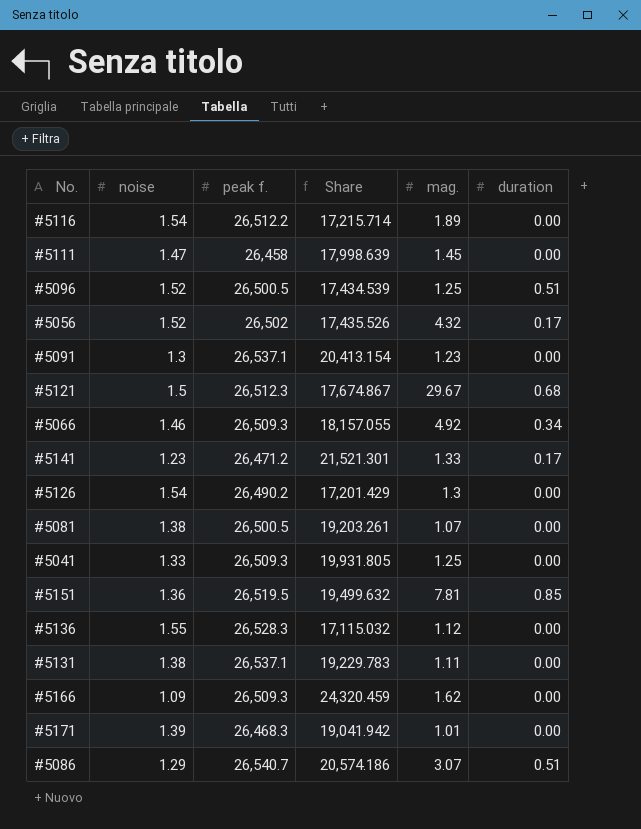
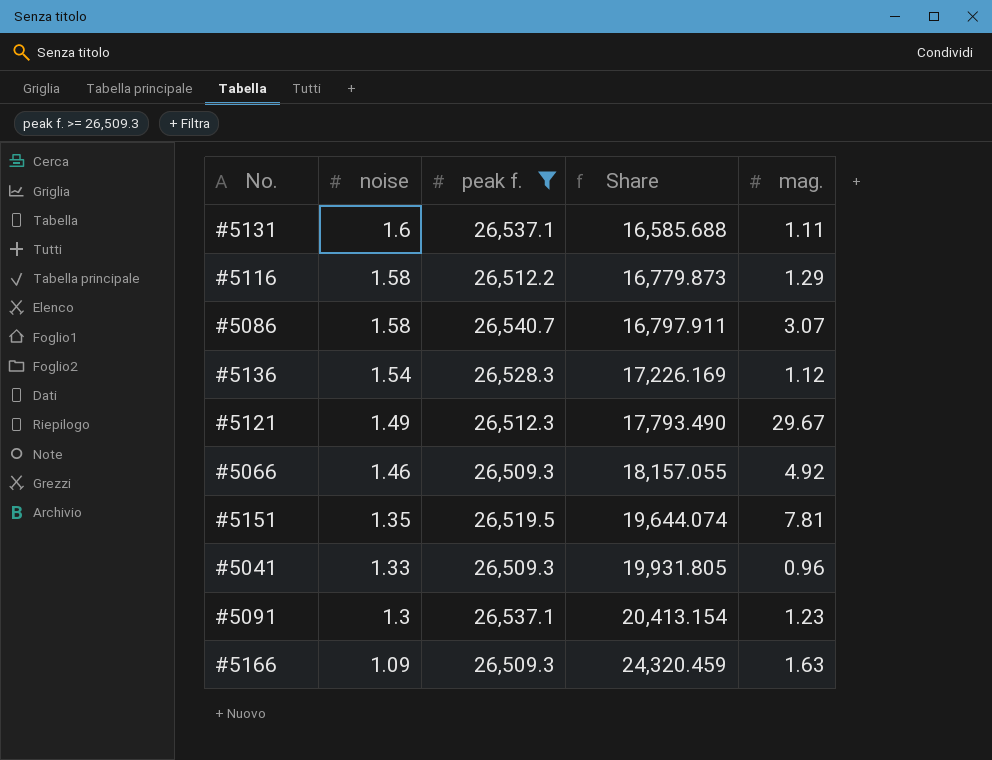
filter: none -> peak f. >= 26,509.3
row order: none -> noise descending
column duration | position: 6 -> none
#5131 | noise: 1.38 -> 1.6
#5131 | Share: 19,229.783 -> 16,585.688
#5116 | noise: 1.54 -> 1.58
#5116 | Share: 17,215.714 -> 16,779.873
#5116 | mag.: 1.89 -> 1.29
#5086 | noise: 1.29 -> 1.58
#5086 | Share: 20,574.186 -> 16,797.911
#5136 | noise: 1.55 -> 1.54
#5136 | Share: 17,115.032 -> 17,226.169
#5121 | noise: 1.5 -> 1.49
#5121 | Share: 17,674.867 -> 17,793.490
#5151 | noise: 1.36 -> 1.35
#5151 | Share: 19,499.632 -> 19,644.074
#5041 | mag.: 1.25 -> 0.96
#5166 | mag.: 1.62 -> 1.63

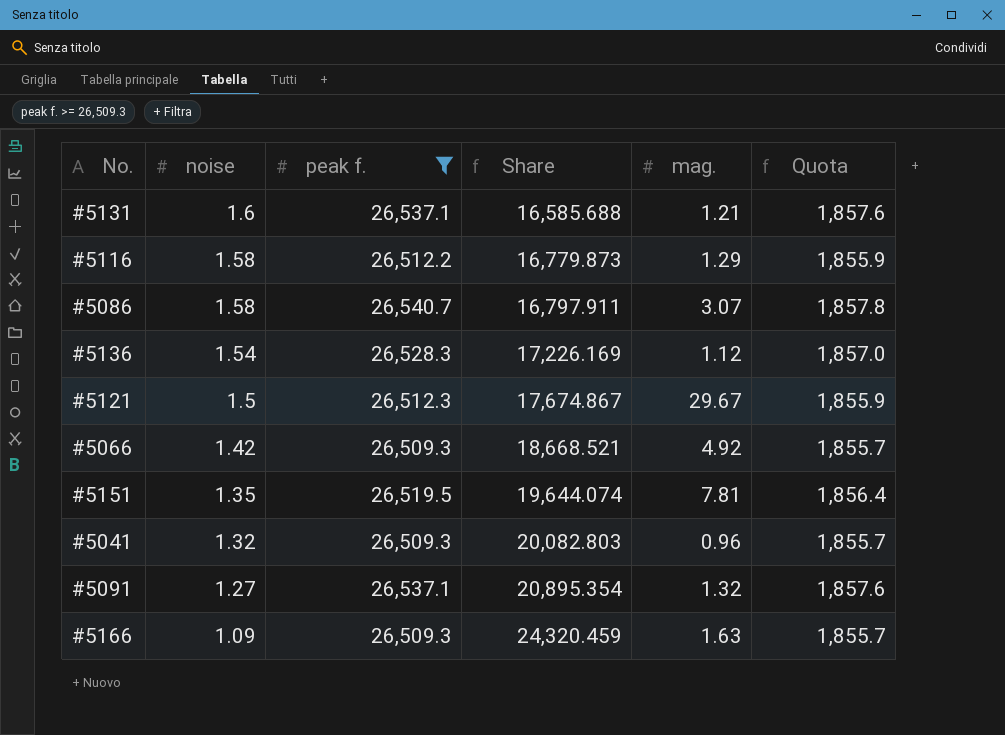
column Quota | formula: none -> [peak f.] * 0.07
#5131 | mag.: 1.11 -> 1.21
#5121 | noise: 1.49 -> 1.5
#5121 | Share: 17,793.490 -> 17,674.867
#5066 | noise: 1.46 -> 1.42
#5066 | Share: 18,157.055 -> 18,668.521
#5041 | noise: 1.33 -> 1.32
#5041 | Share: 19,931.805 -> 20,082.803
#5091 | noise: 1.3 -> 1.27
#5091 | Share: 20,413.154 -> 20,895.354
#5091 | mag.: 1.23 -> 1.32

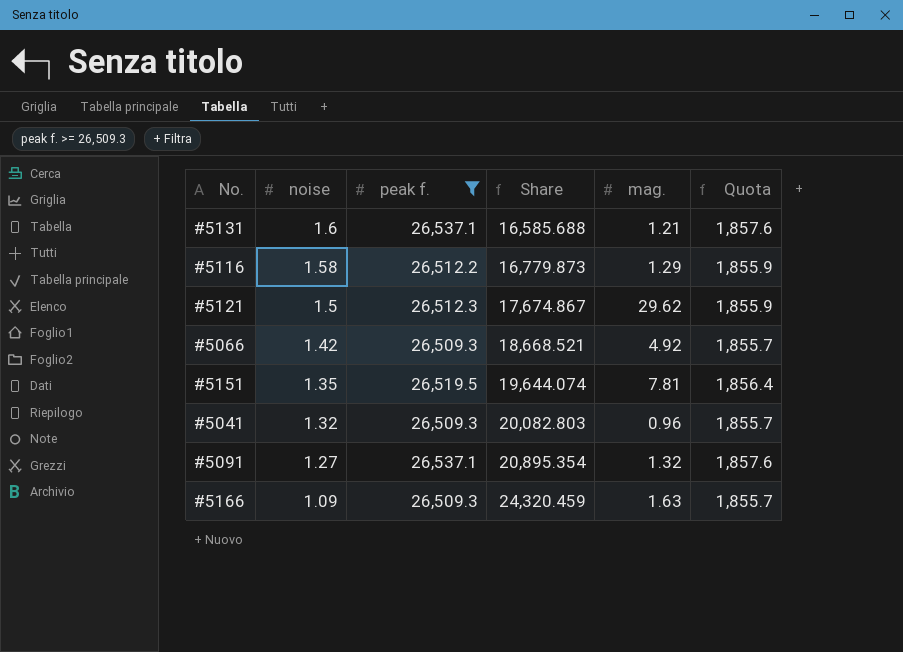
row #5086: 1.58 | 26,540.7 | 16,797.911 | 3.07 | 1,857.8 -> none
row #5136: 1.54 | 26,528.3 | 17,226.169 | 1.12 | 1,857.0 -> none
#5121 | mag.: 29.67 -> 29.62

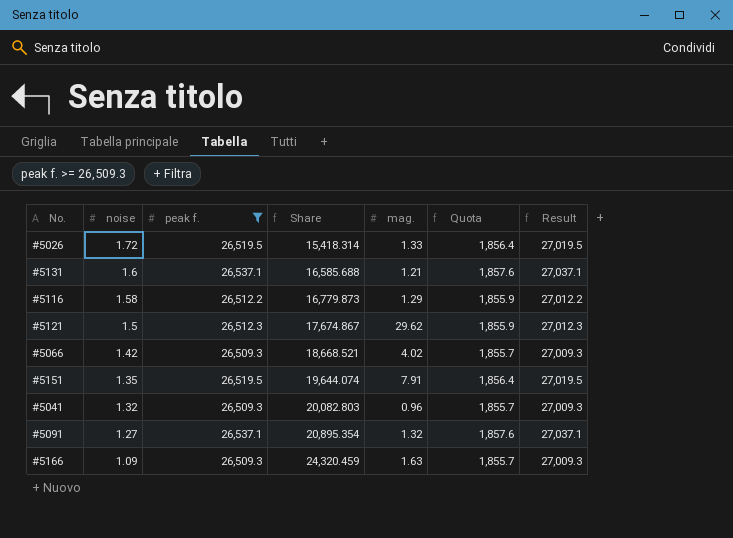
column Result | formula: none -> [peak f.] + 500
row #5026: none -> 1.72 | 26,519.5 | 15,418.314 | 1.33 | 1,856.4 | 27,019.5
#5066 | mag.: 4.92 -> 4.02
#5151 | mag.: 7.81 -> 7.91

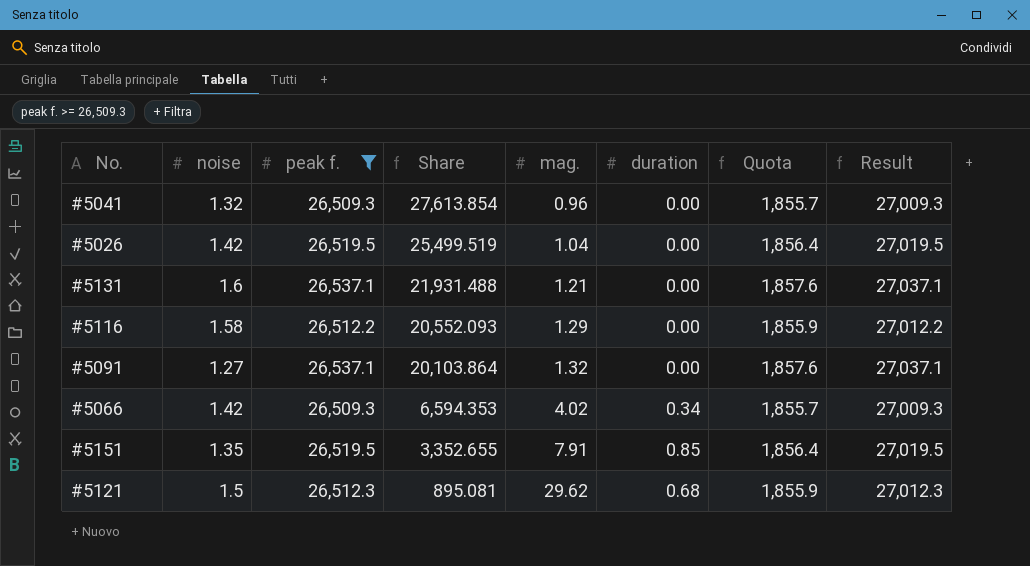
row order: noise descending -> Share descending
column Share | formula: [peak f.] / [noise] -> [peak f.] / [mag.]
column duration | position: none -> 6
row #5166: 1.09 | 26,509.3 | 24,320.459 | 1.63 | 1,855.7 | 27,009.3 -> none
#5026 | noise: 1.72 -> 1.42
#5026 | mag.: 1.33 -> 1.04

